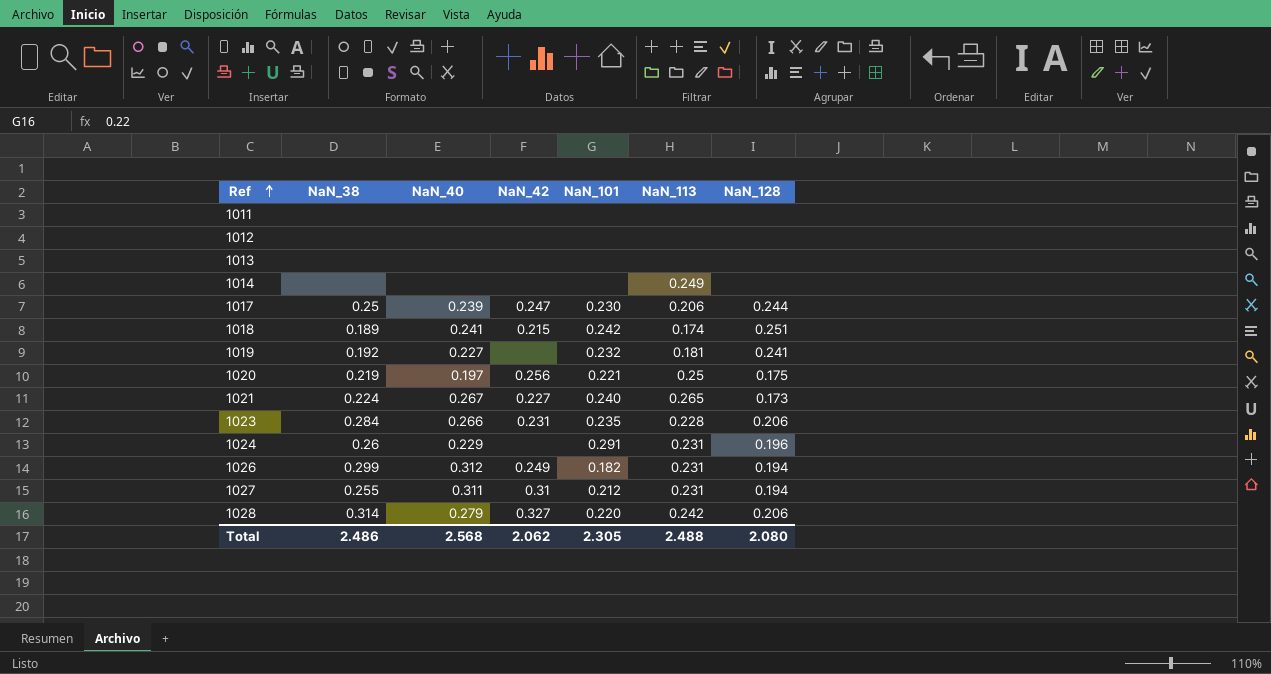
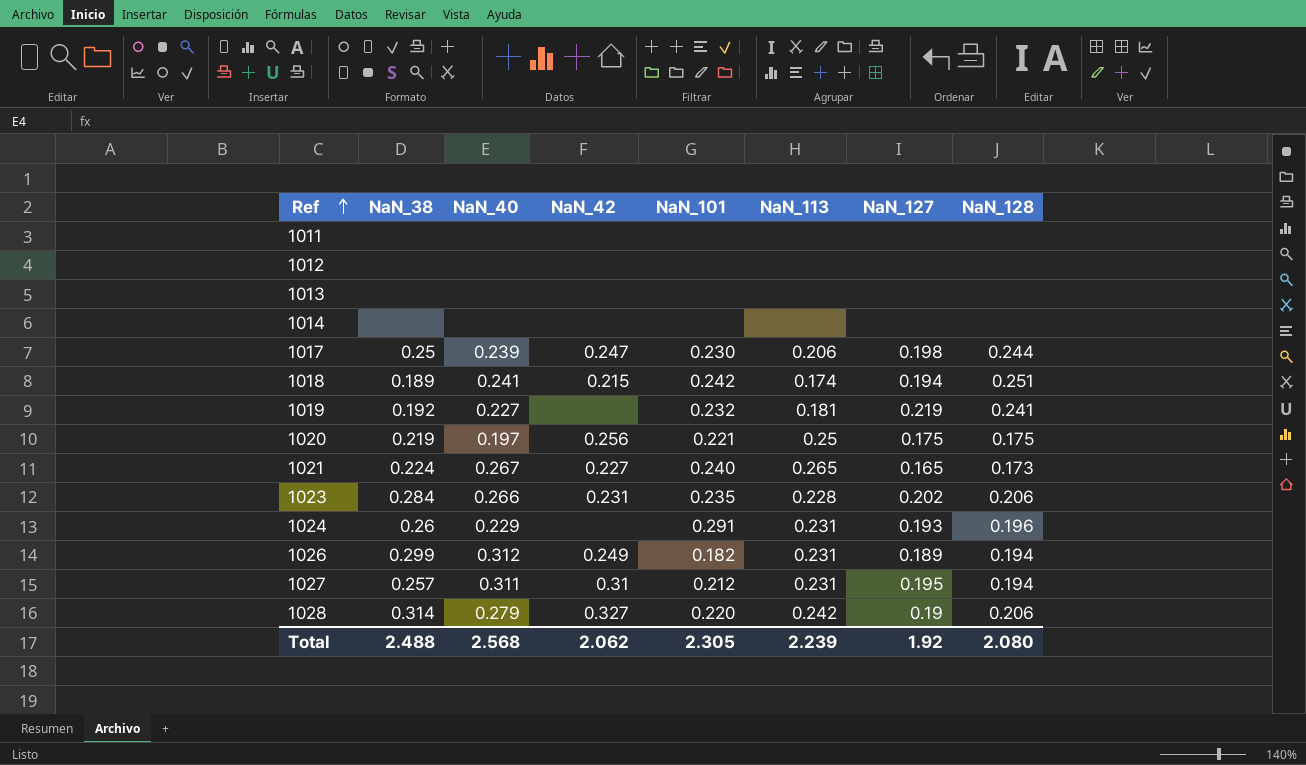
column NaN_127 | position: none -> 7
1014 | NaN_113: 0.249 -> none
1027 | NaN_38: 0.255 -> 0.257
Total | NaN_38: 2.486 -> 2.488
Total | NaN_113: 2.488 -> 2.239

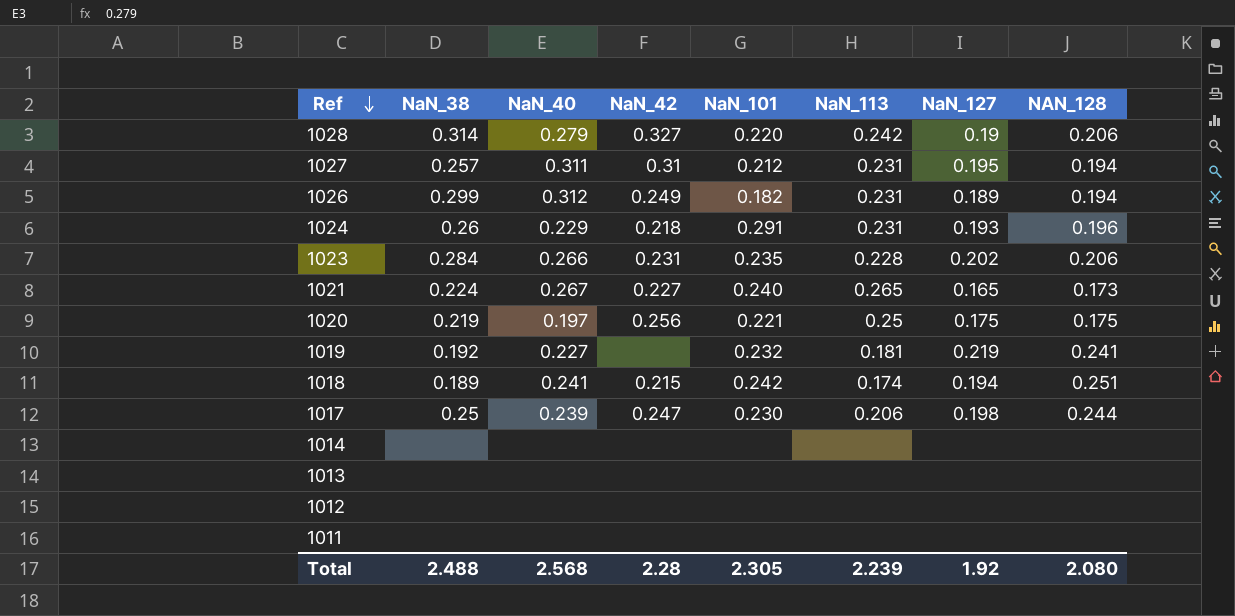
row order: Ref ascending -> Ref descending
column name: NaN_128 -> NAN_128
1024 | NaN_42: none -> 0.218
Total | NaN_42: 2.062 -> 2.28

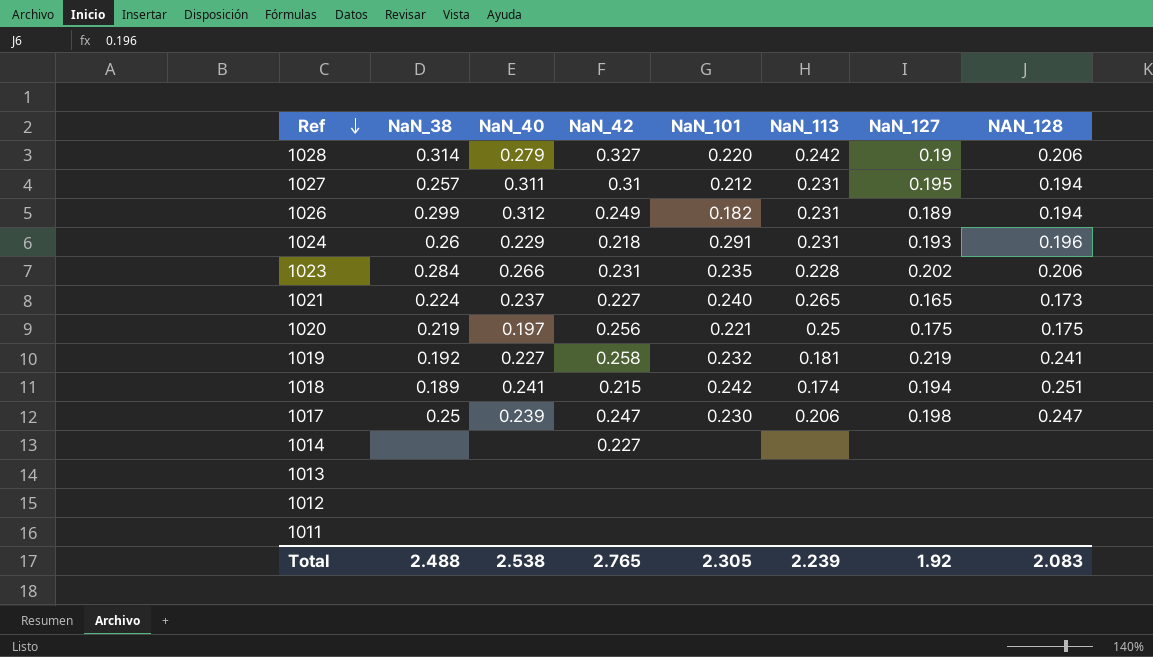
1021 | NaN_40: 0.267 -> 0.237
1019 | NaN_42: none -> 0.258
1017 | NAN_128: 0.244 -> 0.247
1014 | NaN_42: none -> 0.227
Total | NaN_40: 2.568 -> 2.538
Total | NaN_42: 2.28 -> 2.765
Total | NAN_128: 2.080 -> 2.083

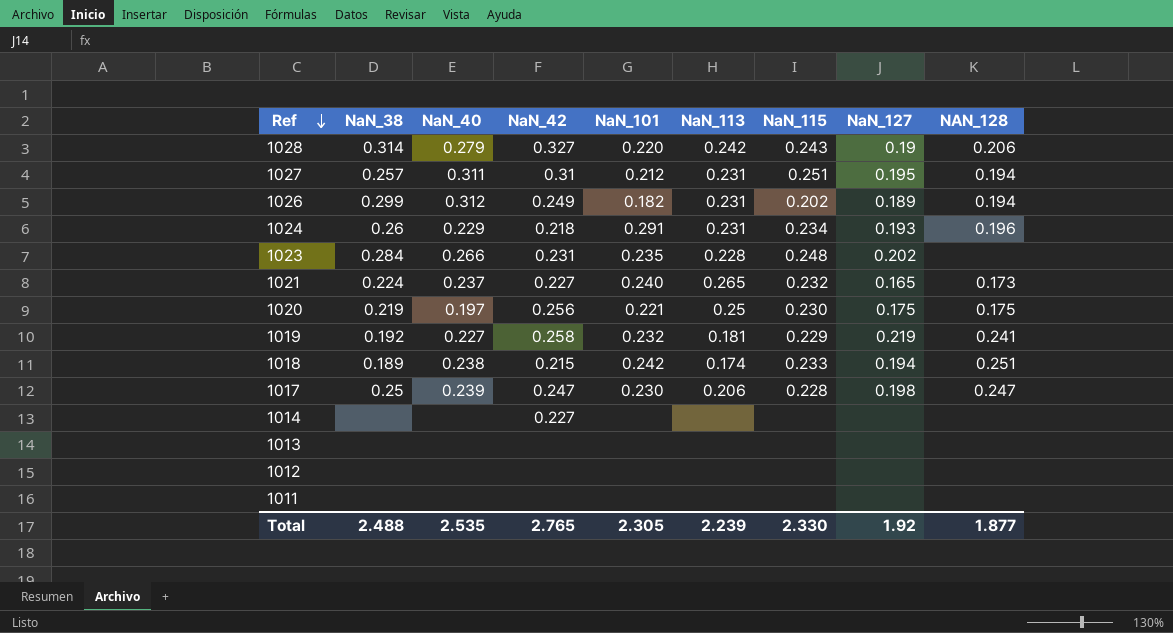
column NaN_115 | position: none -> 7
1023 | NAN_128: 0.206 -> none
1018 | NaN_40: 0.241 -> 0.238
Total | NaN_40: 2.538 -> 2.535
Total | NAN_128: 2.083 -> 1.877

